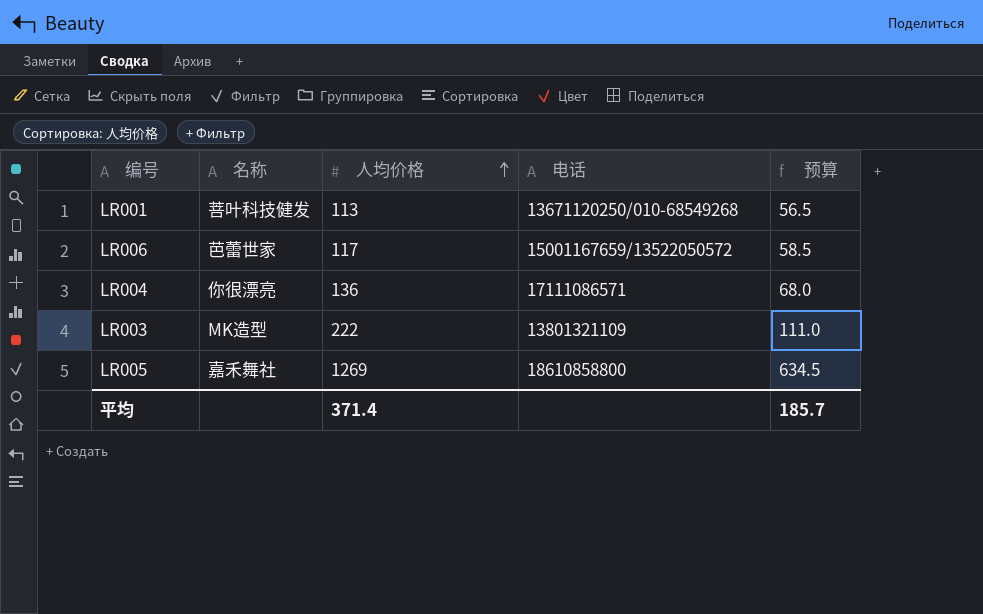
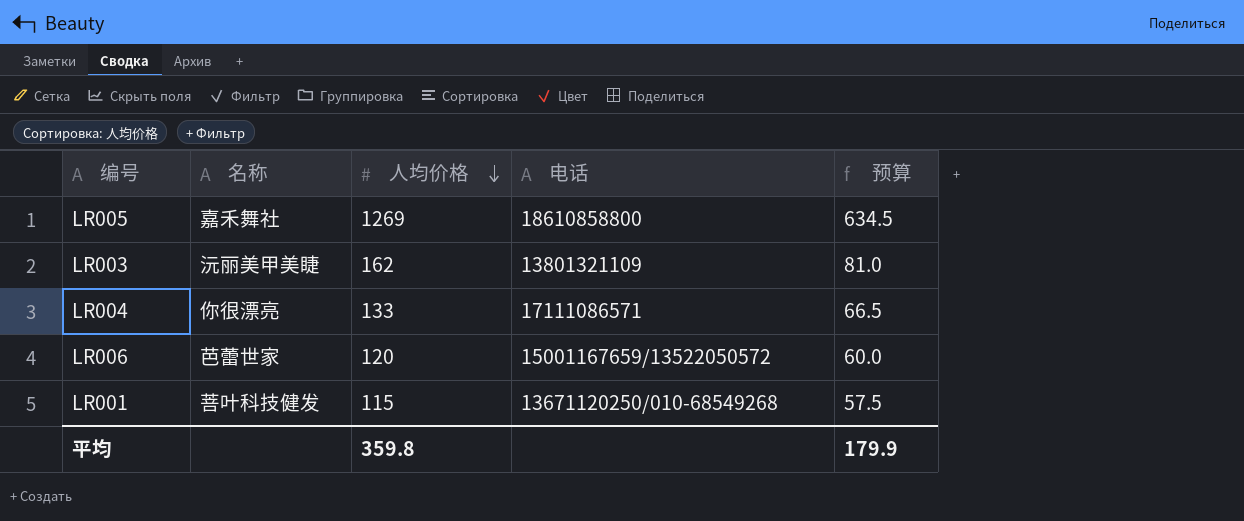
row order: 人均价格 ascending -> 人均价格 descending
LR003 | 名称: MK造型 -> 沅丽美甲美睫
LR003 | 人均价格: 222 -> 162
LR003 | 预算: 111.0 -> 81.0
LR004 | 人均价格: 136 -> 133
LR004 | 预算: 68.0 -> 66.5
LR006 | 人均价格: 117 -> 120
LR006 | 预算: 58.5 -> 60.0
LR001 | 人均价格: 113 -> 115
LR001 | 预算: 56.5 -> 57.5
平均 | 人均价格: 371.4 -> 359.8
平均 | 预算: 185.7 -> 179.9

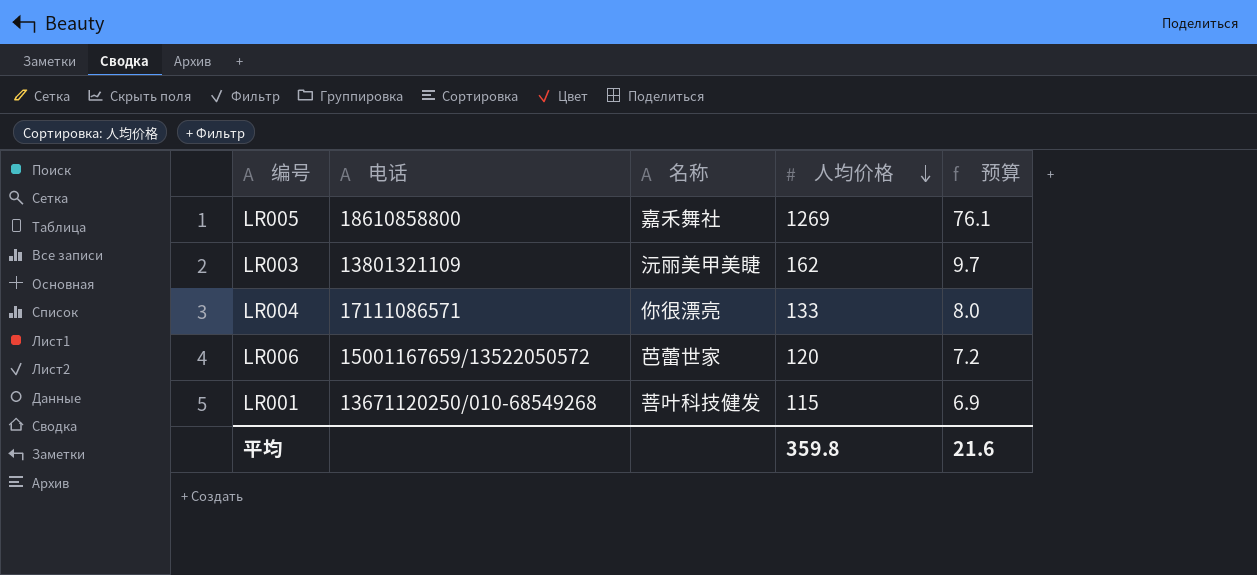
column 电话 | position: 4 -> 2
column 预算 | formula: [人均价格] * 0.5 -> [人均价格] * 0.06
平均 | 预算: 179.9 -> 21.6

